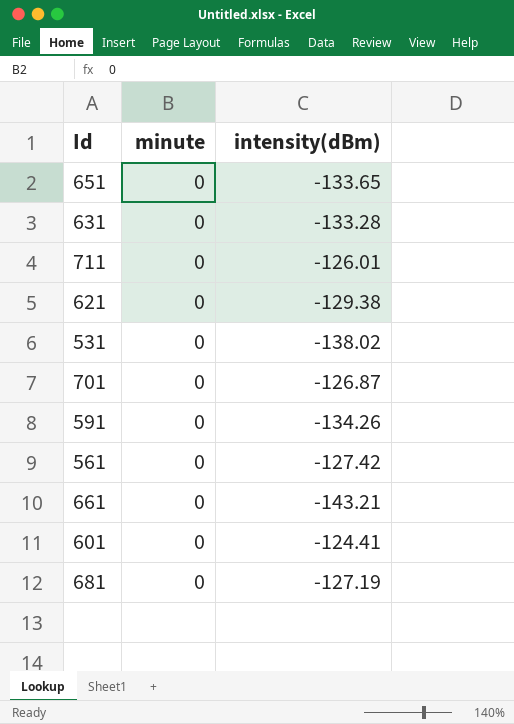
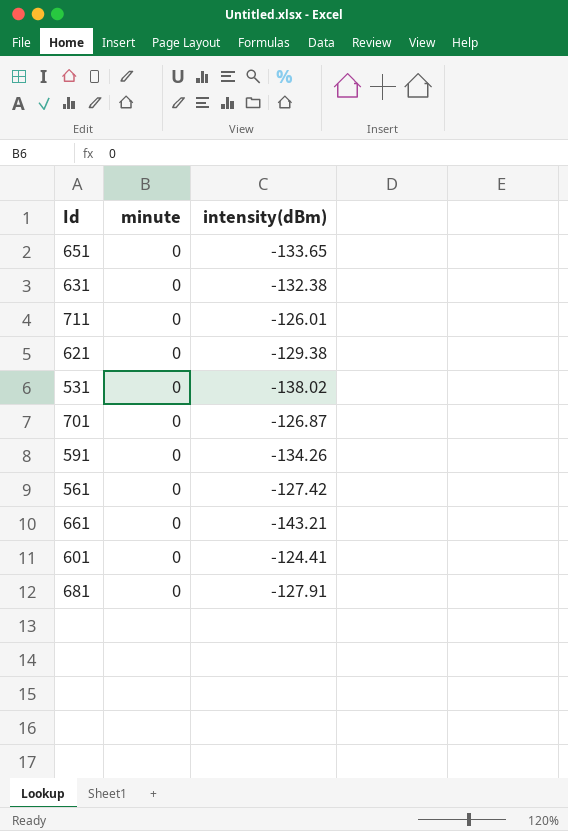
631 | intensity(dBm): -133.28 -> -132.38
681 | intensity(dBm): -127.19 -> -127.91

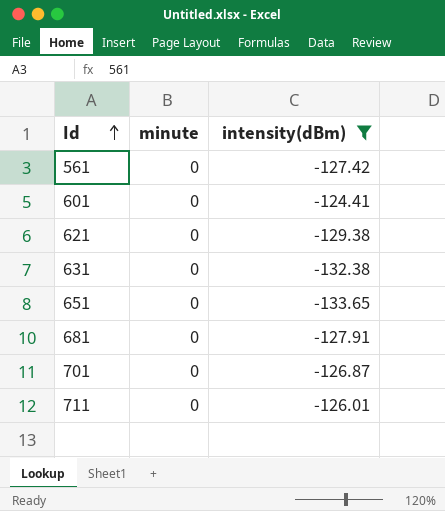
filter: none -> intensity(dBm) >= -133.65
row order: none -> Id ascending

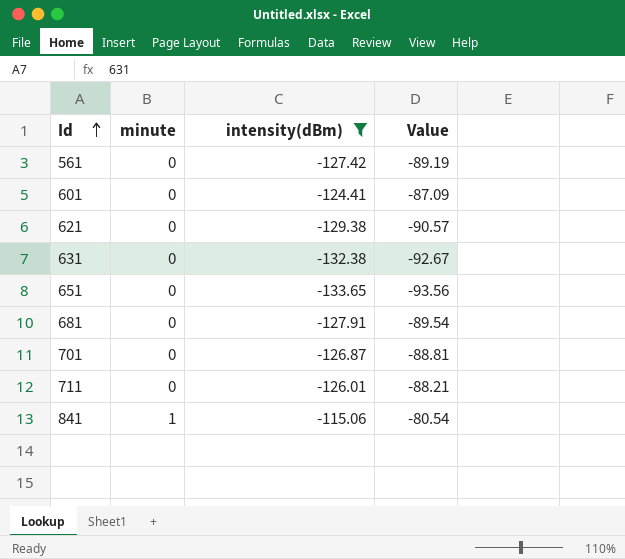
column Value | formula: none -> [intensity(dBm)] * 0.7
row 841: none -> 1 | -115.06 | -80.54

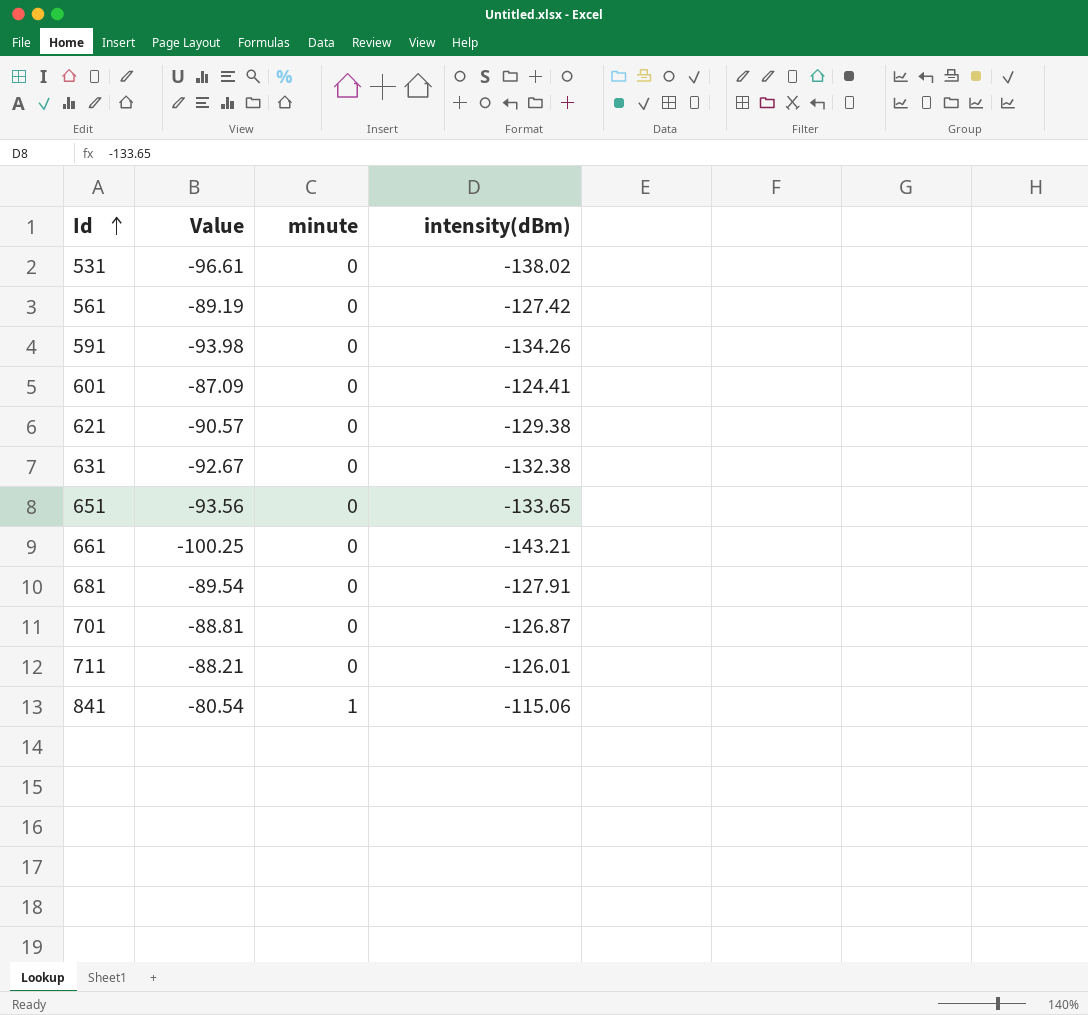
filter: intensity(dBm) >= -133.65 -> none
column Value | position: 4 -> 2

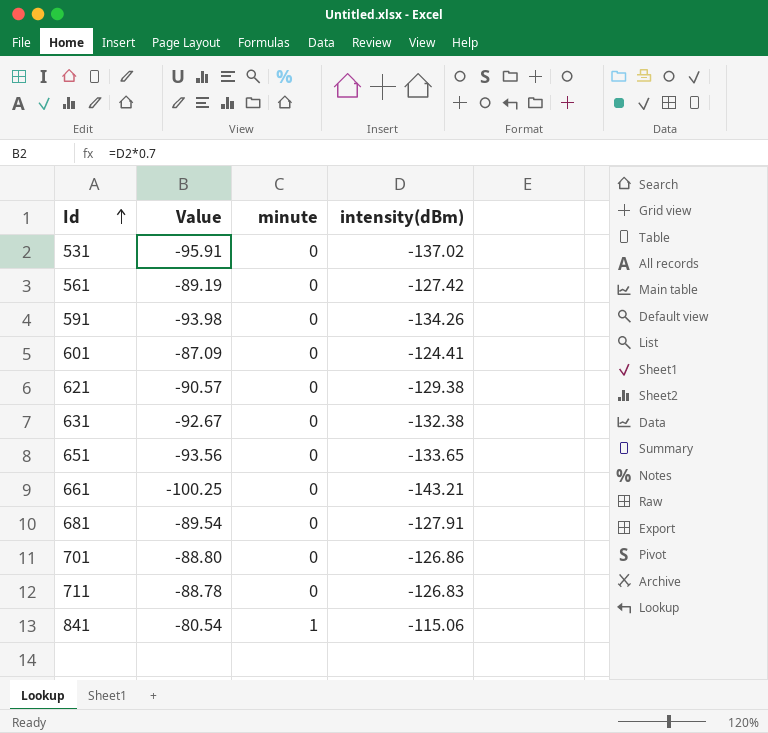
531 | Value: -96.61 -> -95.91
531 | intensity(dBm): -138.02 -> -137.02
701 | Value: -88.81 -> -88.80
701 | intensity(dBm): -126.87 -> -126.86
711 | Value: -88.21 -> -88.78
711 | intensity(dBm): -126.01 -> -126.83

